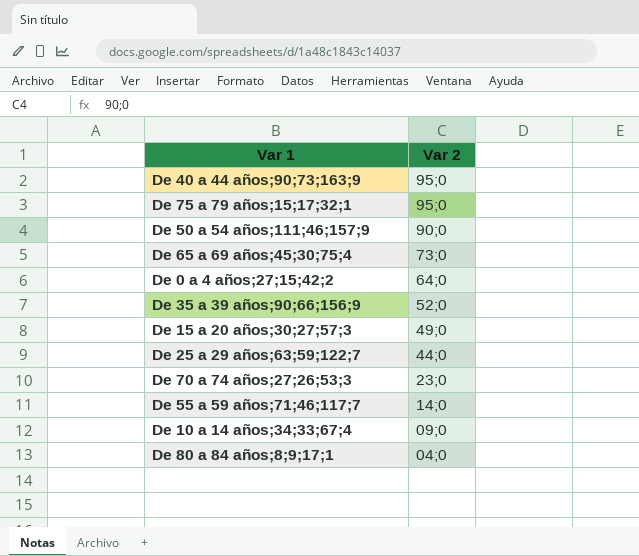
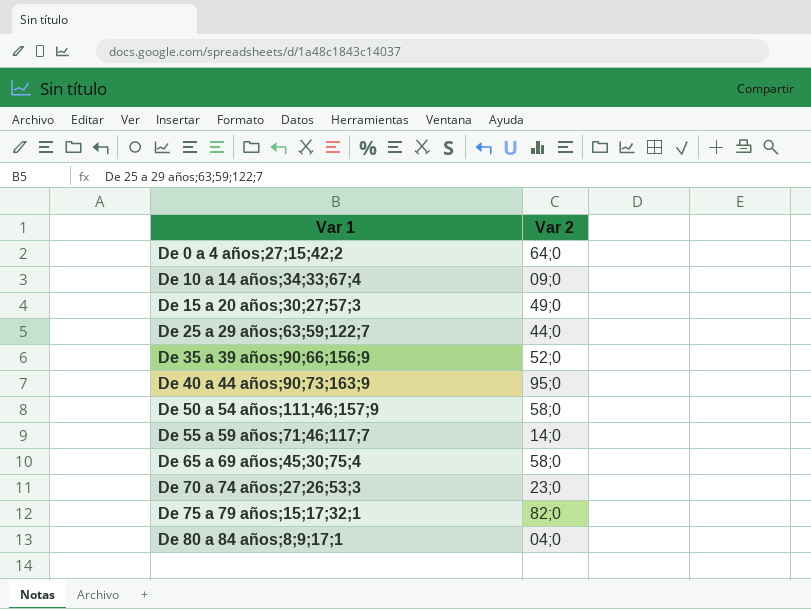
row order: Var 2 descending -> Var 1 ascending
De 50 a 54 años;111;46;157;9 | Var 2: 90;0 -> 58;0
De 65 a 69 años;45;30;75;4 | Var 2: 73;0 -> 58;0
De 75 a 79 años;15;17;32;1 | Var 2: 95;0 -> 82;0

